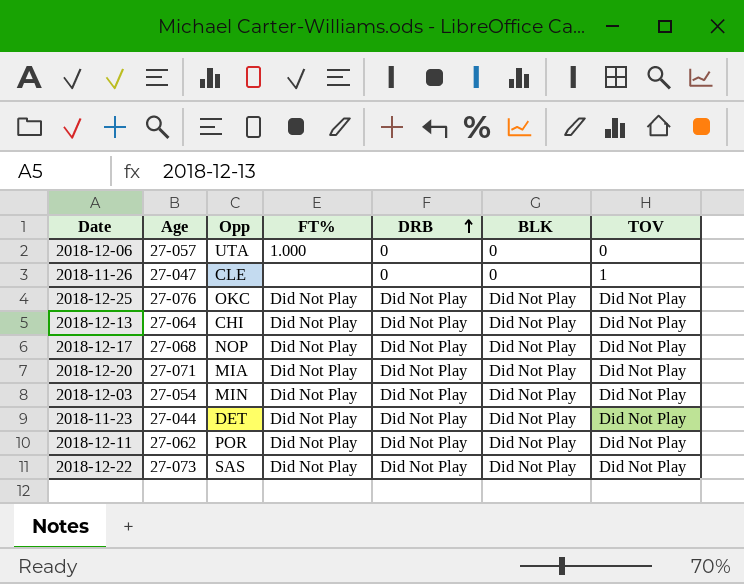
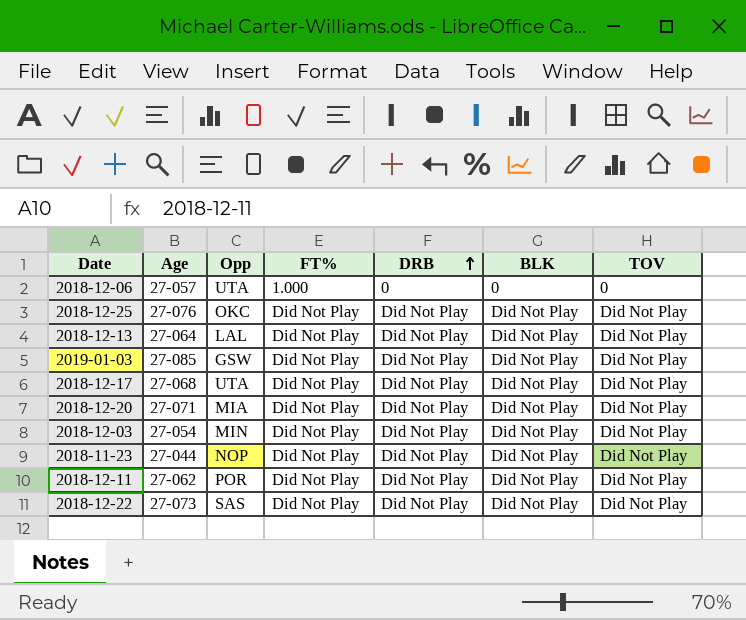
row 2018-11-26: 27-047 | CLE | none | 0 | 0 | 1 -> none
2018-12-13 | Opp: CHI -> LAL
row 2019-01-03: none -> 27-085 | GSW | Did Not Play | Did Not Play | Did Not Play | Did Not Play
2018-12-17 | Opp: NOP -> UTA
2018-11-23 | Opp: DET -> NOP

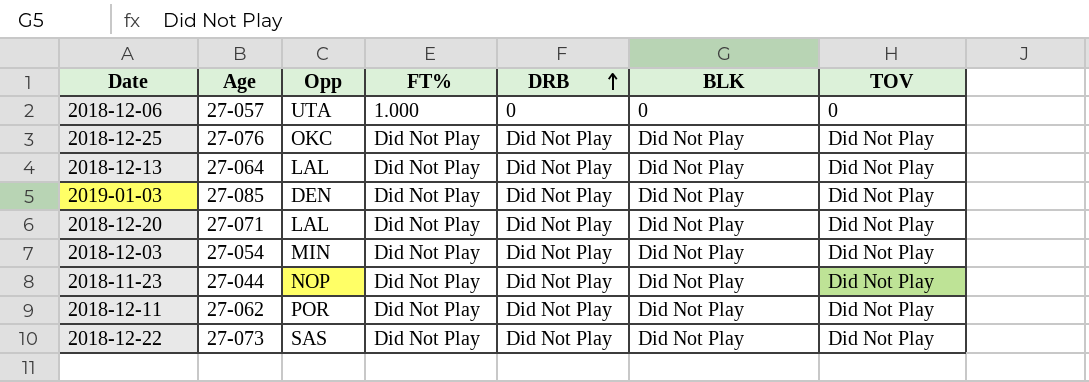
row 2018-12-17: 27-068 | UTA | Did Not Play | Did Not Play | Did Not Play | Did Not Play -> none
2019-01-03 | Opp: GSW -> DEN
2018-12-20 | Opp: MIA -> LAL

